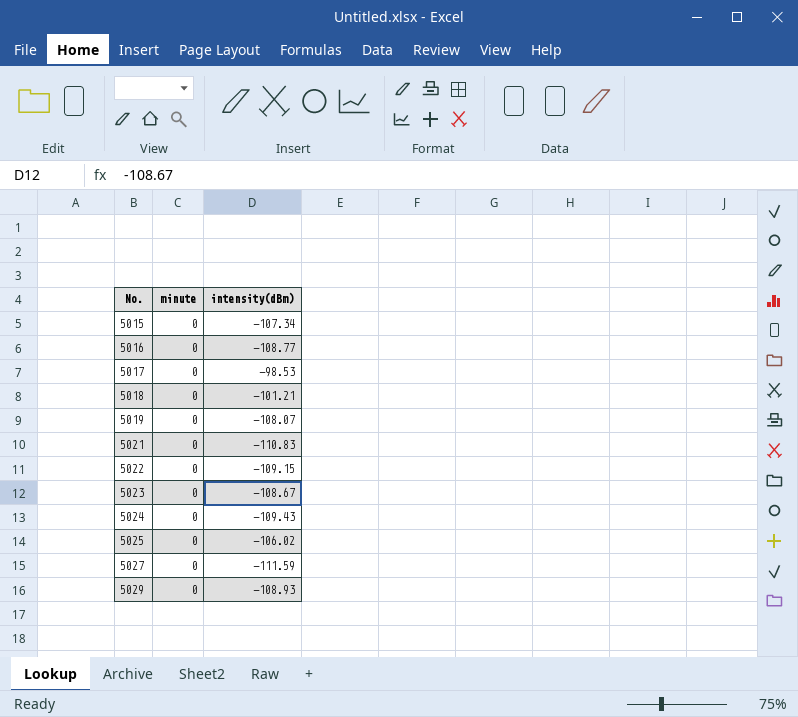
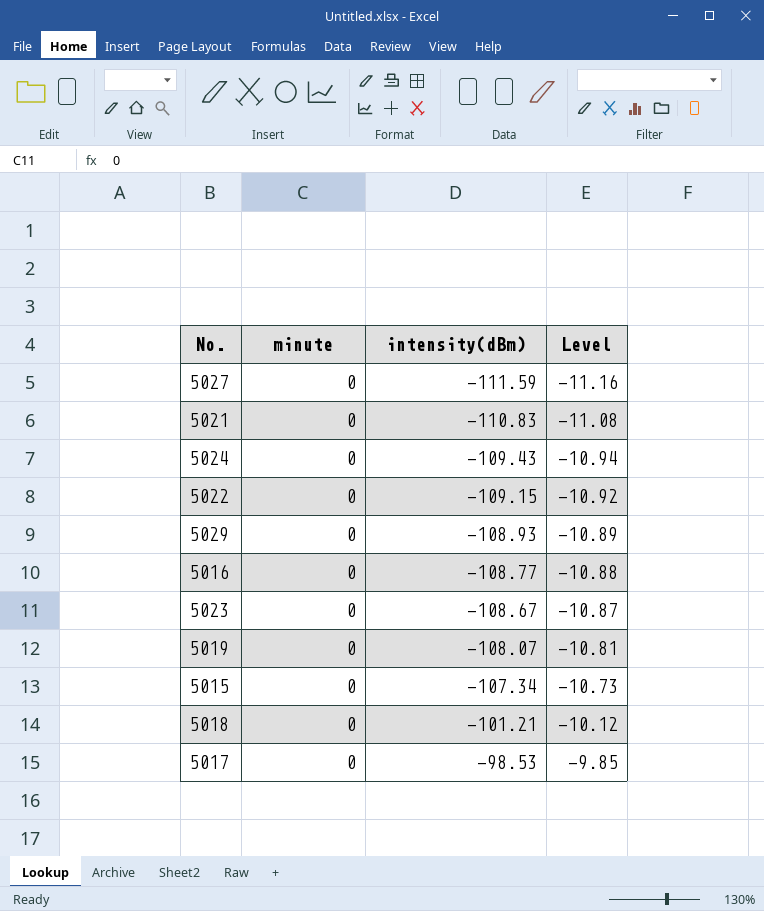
row order: No. ascending -> intensity(dBm) ascending
column Level | formula: none -> [intensity(dBm)] * 0.1
row 5025: 0 | -106.02 -> none

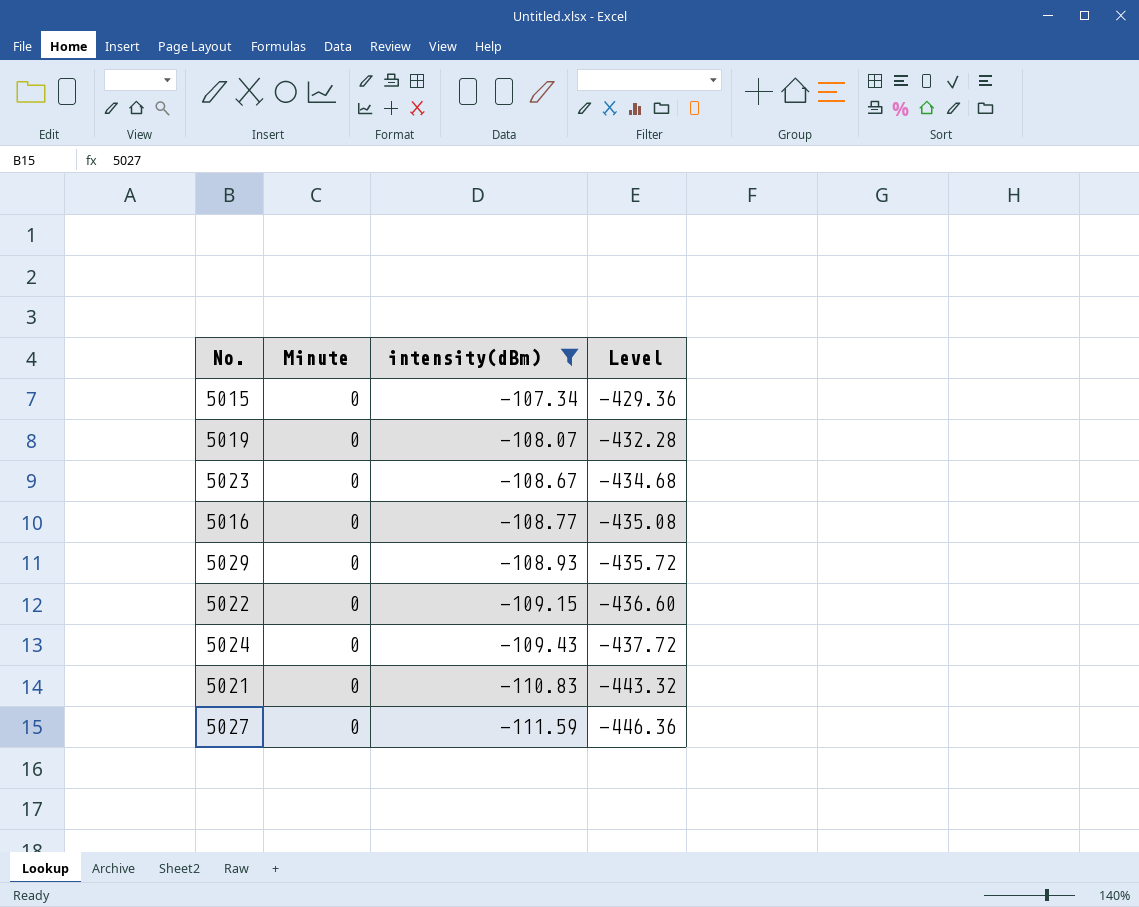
filter: none -> intensity(dBm) <= -107.34
row order: intensity(dBm) ascending -> intensity(dBm) descending
column name: minute -> Minute
column Level | formula: [intensity(dBm)] * 0.1 -> [intensity(dBm)] * 4

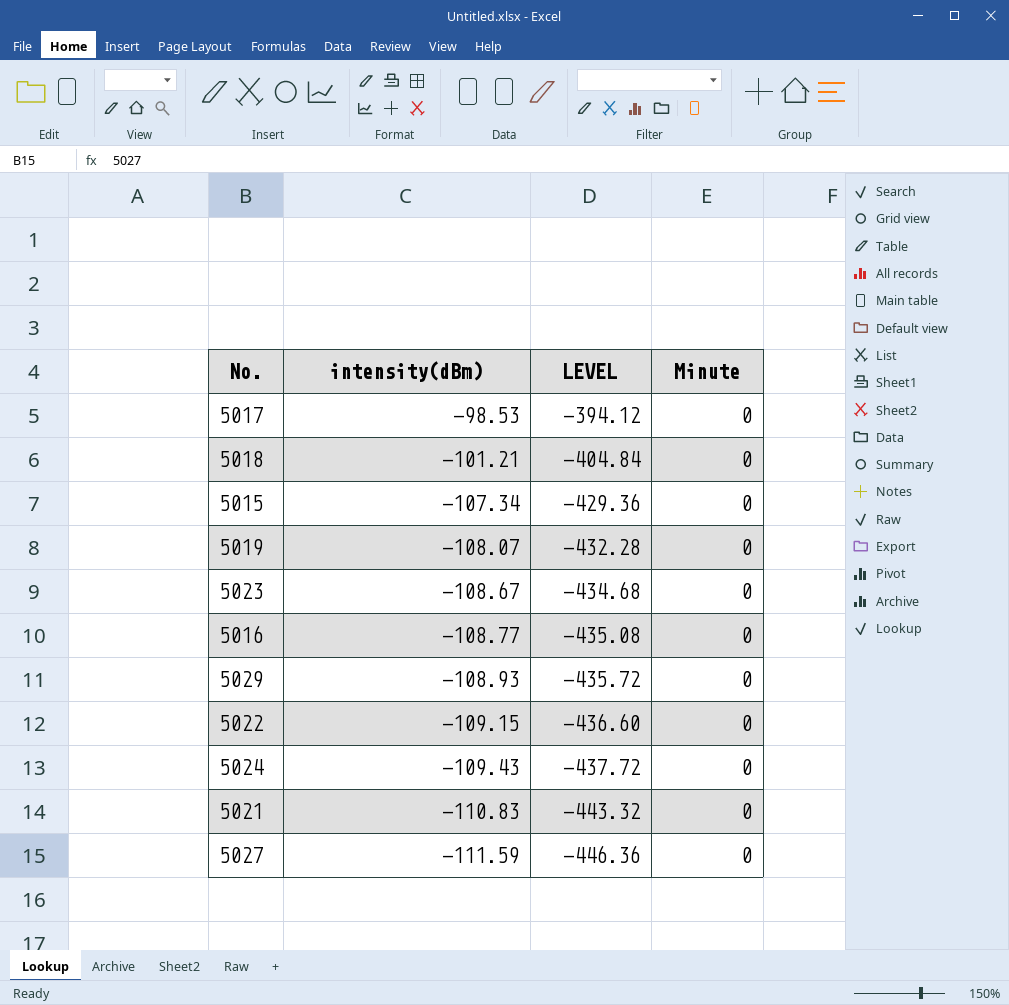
filter: intensity(dBm) <= -107.34 -> none
column name: Level -> LEVEL
column Minute | position: 2 -> 4

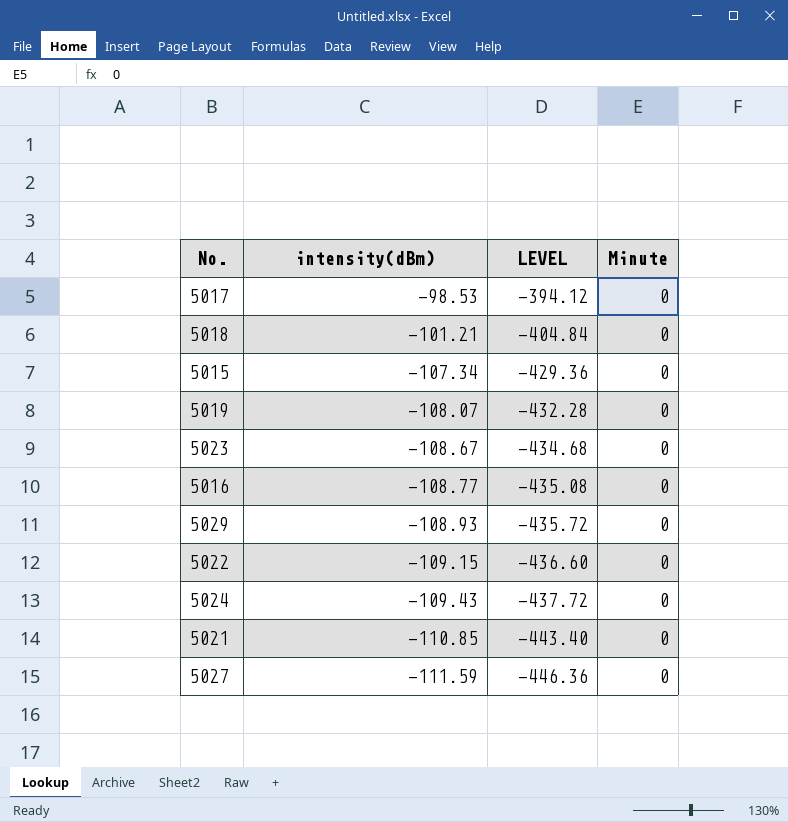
5021 | intensity(dBm): -110.83 -> -110.85
5021 | LEVEL: -443.32 -> -443.40

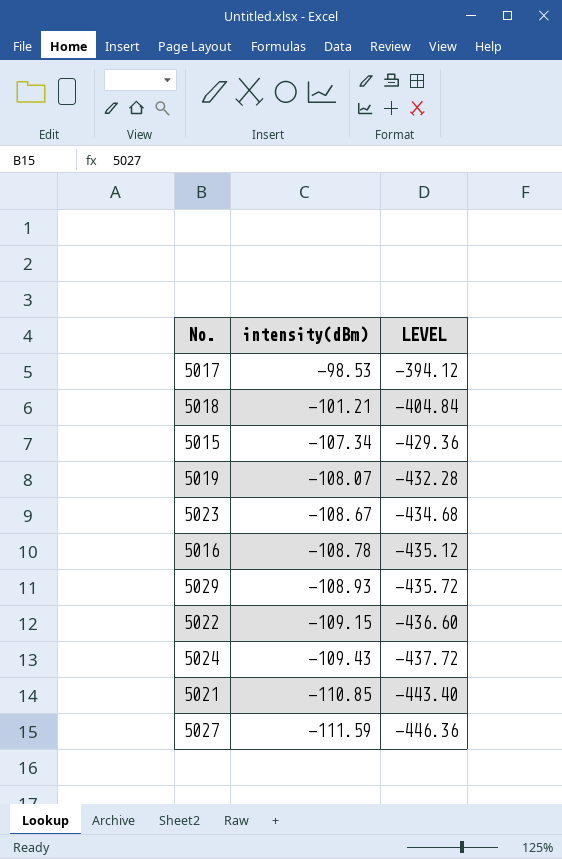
column Minute | position: 4 -> none
5016 | intensity(dBm): -108.77 -> -108.78
5016 | LEVEL: -435.08 -> -435.12

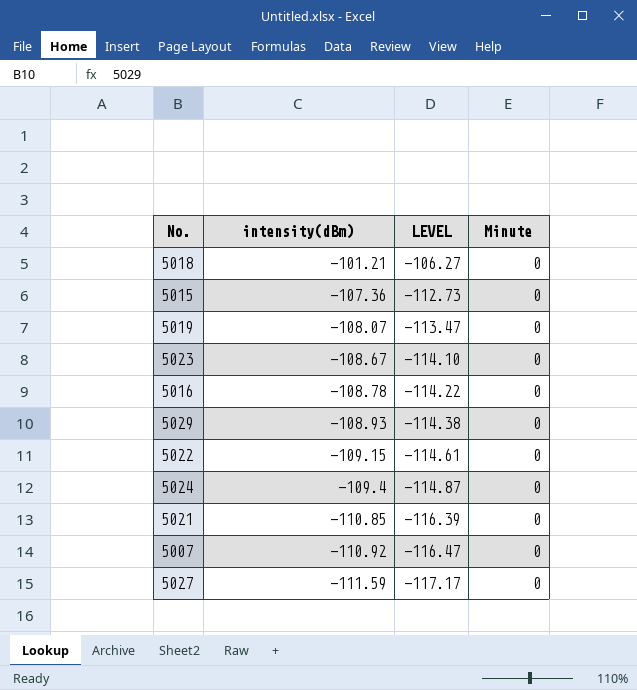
column LEVEL | formula: [intensity(dBm)] * 4 -> [intensity(dBm)] * 1.05
column Minute | position: none -> 4
row 5017: -98.53 | -394.12 -> none
5015 | intensity(dBm): -107.34 -> -107.36
5024 | intensity(dBm): -109.43 -> -109.4
row 5007: none -> -110.92 | -116.47 | 0

